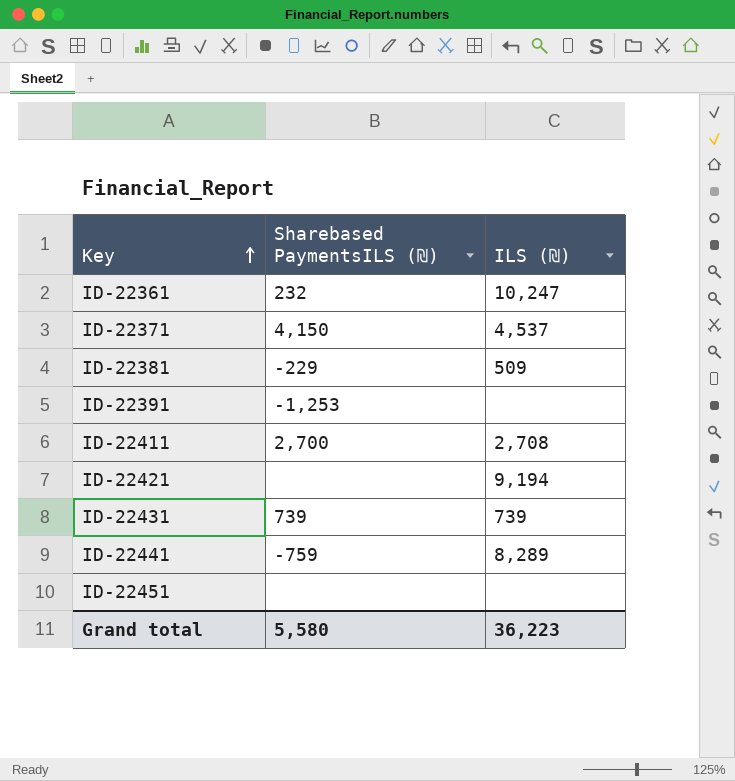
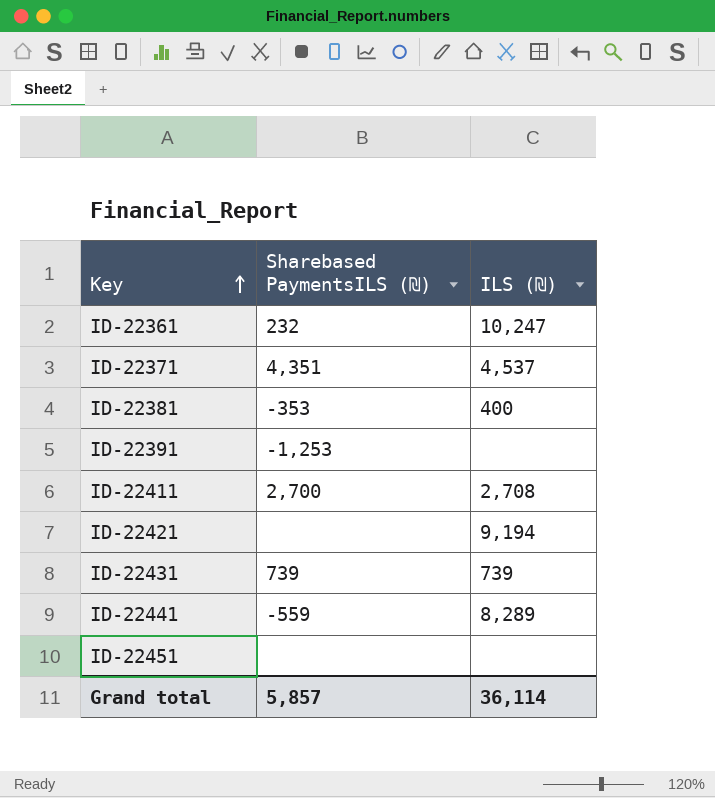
ID-22371 | Sharebased PaymentsILS (₪): 4,150 -> 4,351
ID-22381 | Sharebased PaymentsILS (₪): -229 -> -353
ID-22381 | ILS (₪): 509 -> 400
ID-22441 | Sharebased PaymentsILS (₪): -759 -> -559
Grand total | Sharebased PaymentsILS (₪): 5,580 -> 5,857
Grand total | ILS (₪): 36,223 -> 36,114

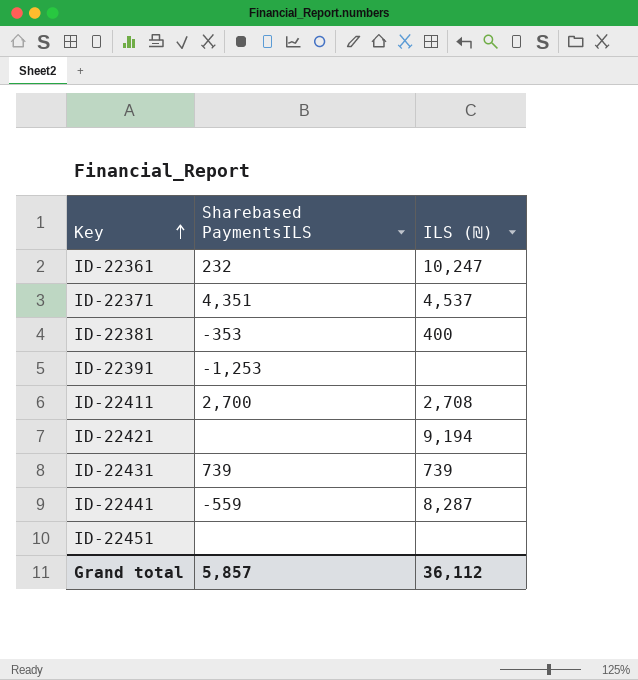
column name: Sharebased PaymentsILS (₪) -> Sharebased PaymentsILS
ID-22441 | ILS (₪): 8,289 -> 8,287
Grand total | ILS (₪): 36,114 -> 36,112

